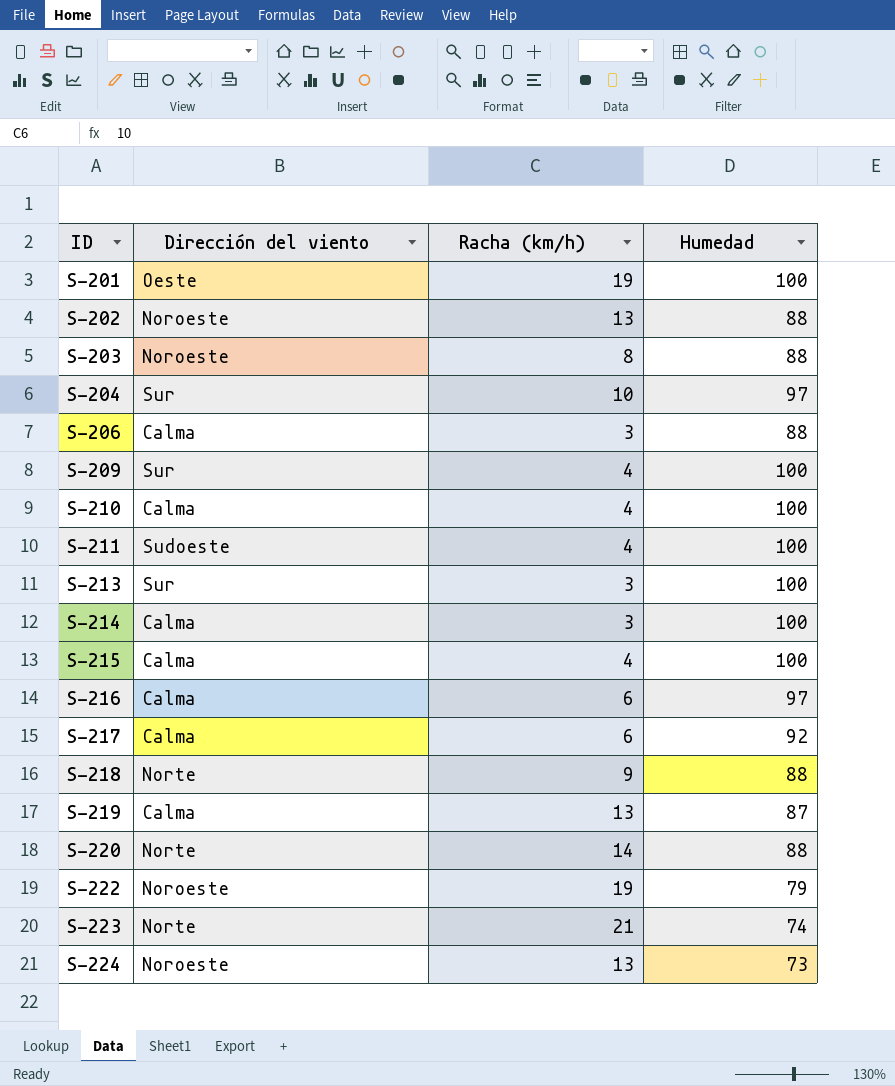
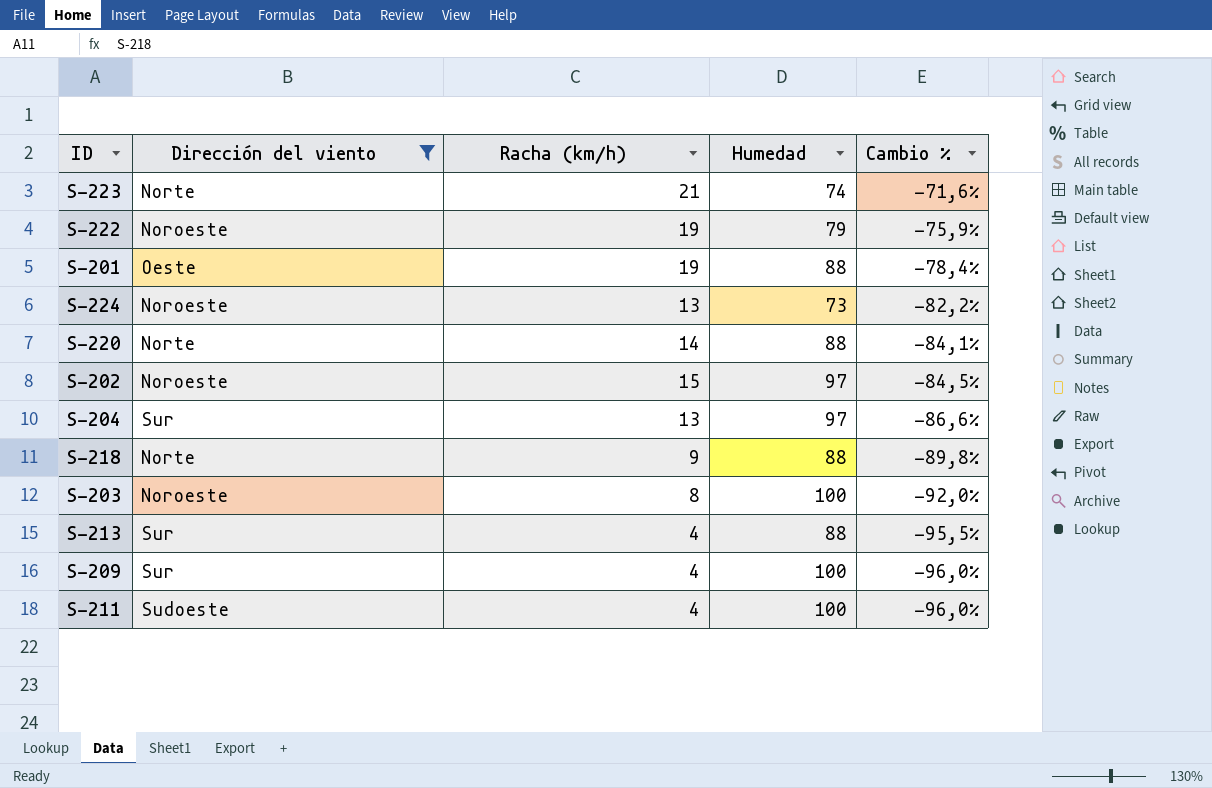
filter: none -> Dirección del viento != Calma
row order: ID ascending -> Cambio % descending
column Cambio % | formula: none -> ([Racha (km/h)] - [Humedad]) / [Humedad]
S-201 | Humedad: 100 -> 88
S-202 | Racha (km/h): 13 -> 15
S-202 | Humedad: 88 -> 97
S-204 | Racha (km/h): 10 -> 13
S-203 | Humedad: 88 -> 100
S-213 | Racha (km/h): 3 -> 4
S-213 | Humedad: 100 -> 88

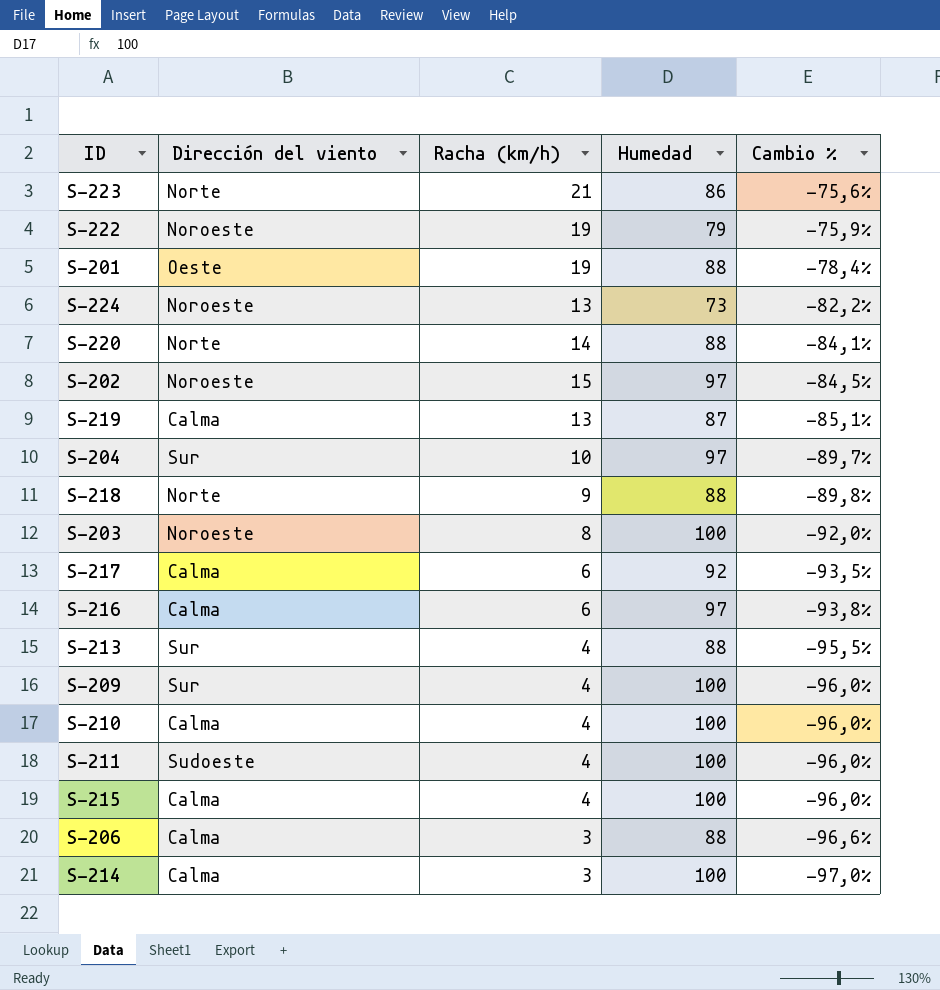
filter: Dirección del viento != Calma -> none
S-223 | Humedad: 74 -> 86
S-223 | Cambio %: -71,6% -> -75,6%
S-204 | Racha (km/h): 13 -> 10
S-204 | Cambio %: -86,6% -> -89,7%

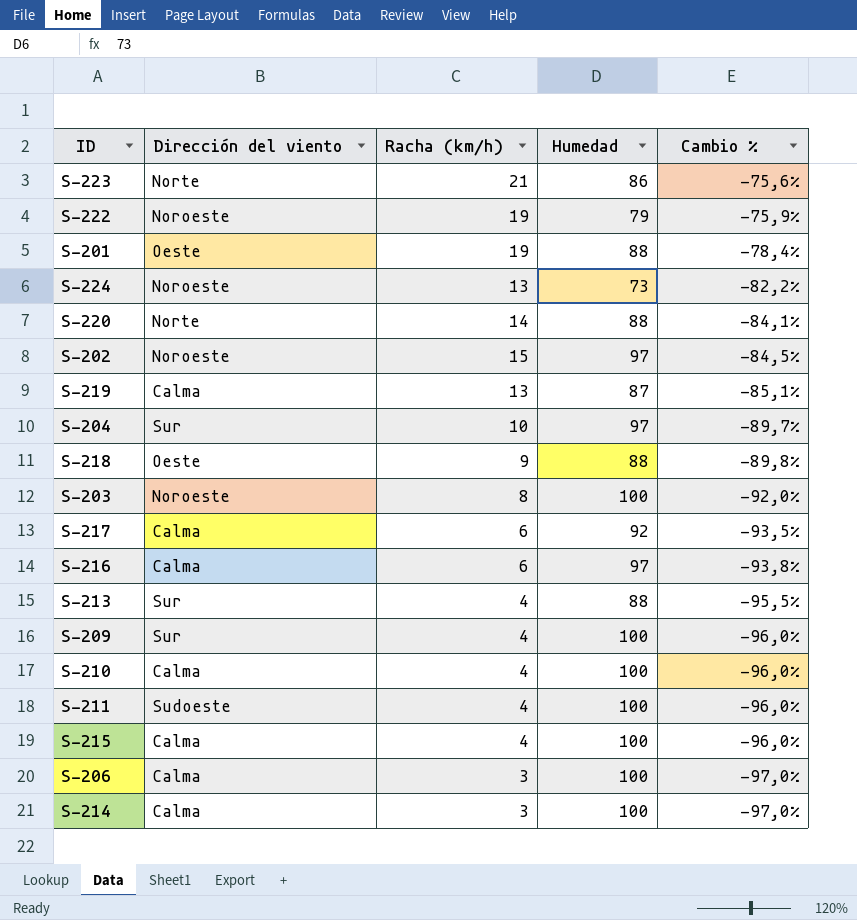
S-218 | Dirección del viento: Norte -> Oeste
S-206 | Humedad: 88 -> 100
S-206 | Cambio %: -96,6% -> -97,0%

